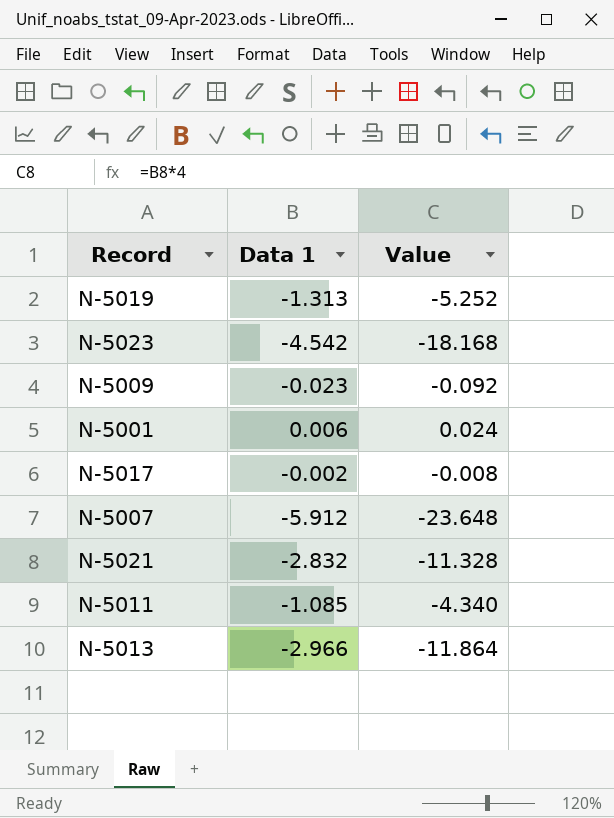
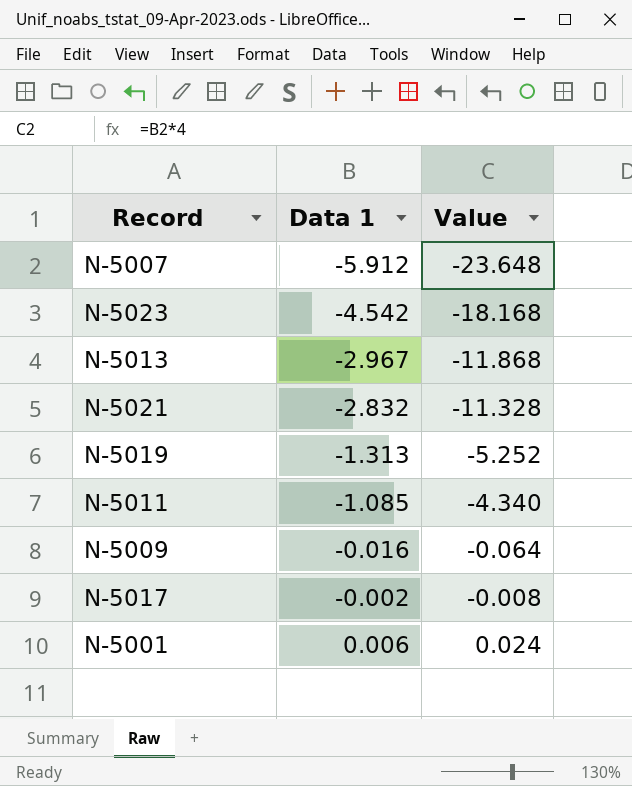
row order: none -> Data 1 ascending
N-5013 | Data 1: -2.966 -> -2.967
N-5013 | Value: -11.864 -> -11.868
N-5009 | Data 1: -0.023 -> -0.016
N-5009 | Value: -0.092 -> -0.064

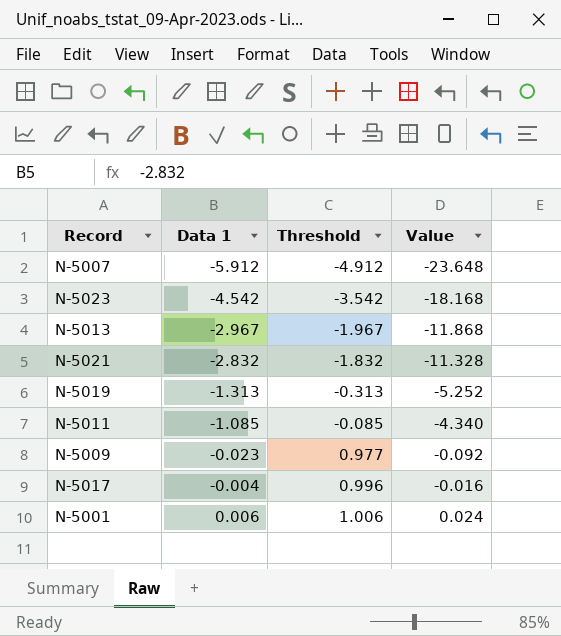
column Threshold | formula: none -> [Data 1] + 1
N-5009 | Data 1: -0.016 -> -0.023
N-5009 | Value: -0.064 -> -0.092
N-5017 | Data 1: -0.002 -> -0.004
N-5017 | Value: -0.008 -> -0.016

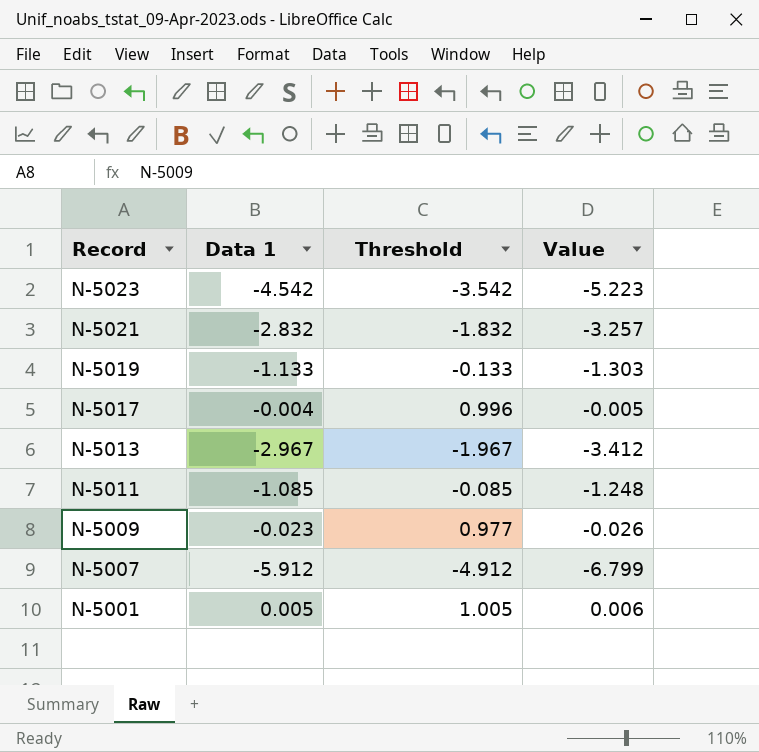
row order: Data 1 ascending -> Record descending
column Value | formula: [Data 1] * 4 -> [Data 1] * 1.15
N-5019 | Data 1: -1.313 -> -1.133
N-5019 | Threshold: -0.313 -> -0.133
N-5001 | Data 1: 0.006 -> 0.005
N-5001 | Threshold: 1.006 -> 1.005

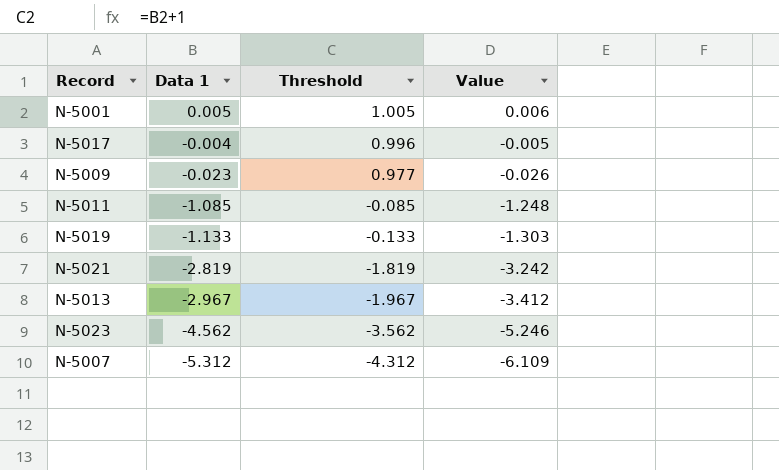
row order: Record descending -> Data 1 descending
N-5021 | Data 1: -2.832 -> -2.819
N-5021 | Threshold: -1.832 -> -1.819
N-5021 | Value: -3.257 -> -3.242
N-5023 | Data 1: -4.542 -> -4.562
N-5023 | Threshold: -3.542 -> -3.562
N-5023 | Value: -5.223 -> -5.246
N-5007 | Data 1: -5.912 -> -5.312
N-5007 | Threshold: -4.912 -> -4.312
N-5007 | Value: -6.799 -> -6.109

